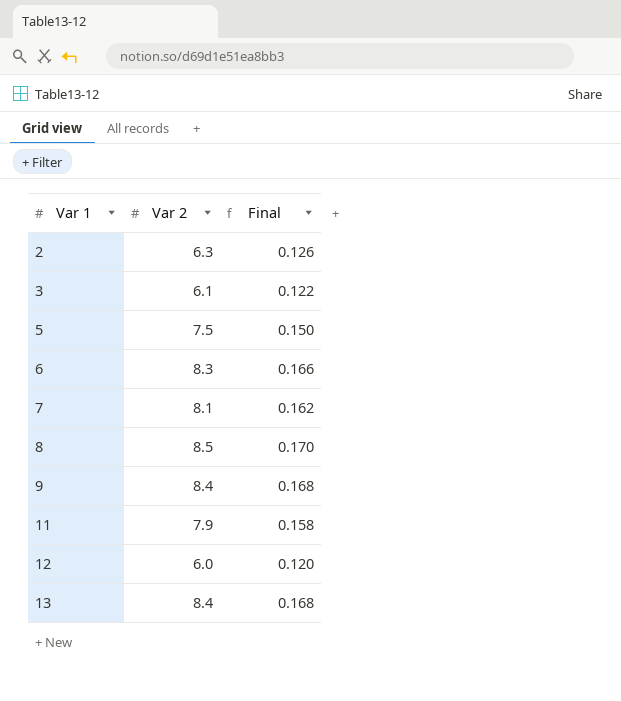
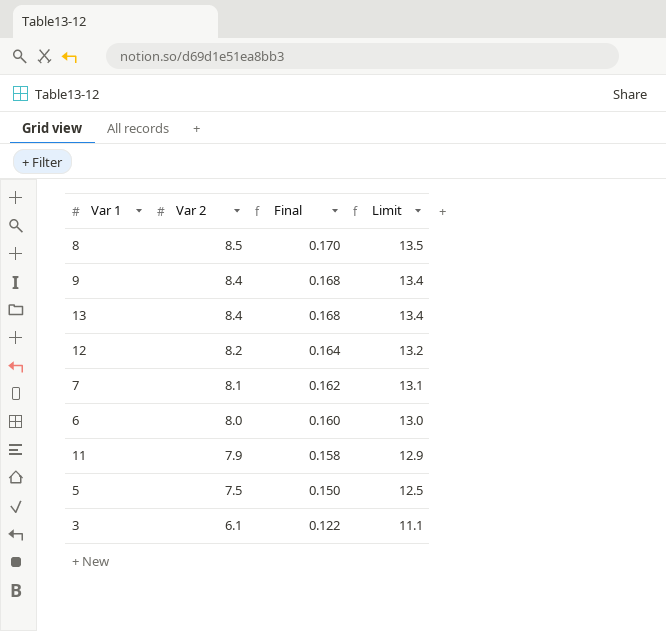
row order: Var 1 ascending -> Var 2 descending
column Limit | formula: none -> [Var 2] + 5
row 2: 6.3 | 0.126 -> none
12 | Var 2: 6.0 -> 8.2
12 | Final: 0.120 -> 0.164
6 | Var 2: 8.3 -> 8.0
6 | Final: 0.166 -> 0.160

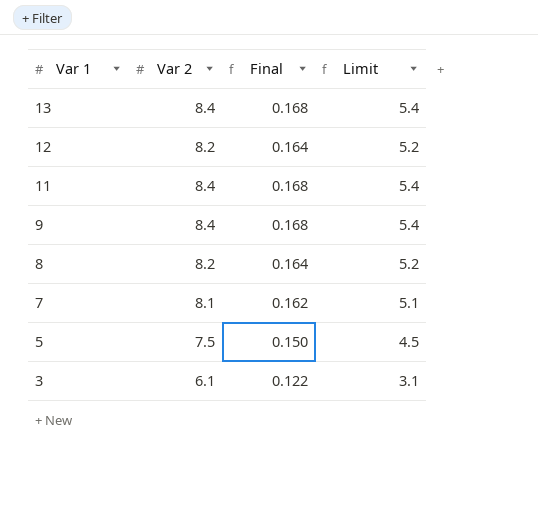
row order: Var 2 descending -> Var 1 descending
column Limit | formula: [Var 2] + 5 -> [Var 2] - 3
row 6: 8.0 | 0.160 | 13.0 -> none
11 | Var 2: 7.9 -> 8.4
11 | Final: 0.158 -> 0.168
8 | Var 2: 8.5 -> 8.2
8 | Final: 0.170 -> 0.164

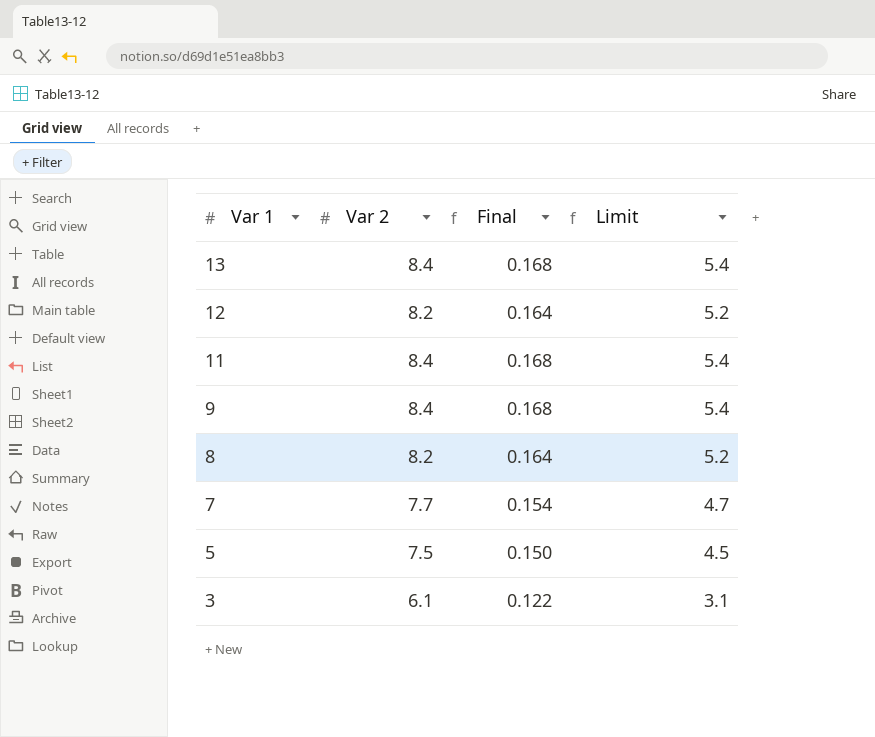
7 | Var 2: 8.1 -> 7.7
7 | Final: 0.162 -> 0.154
7 | Limit: 5.1 -> 4.7

